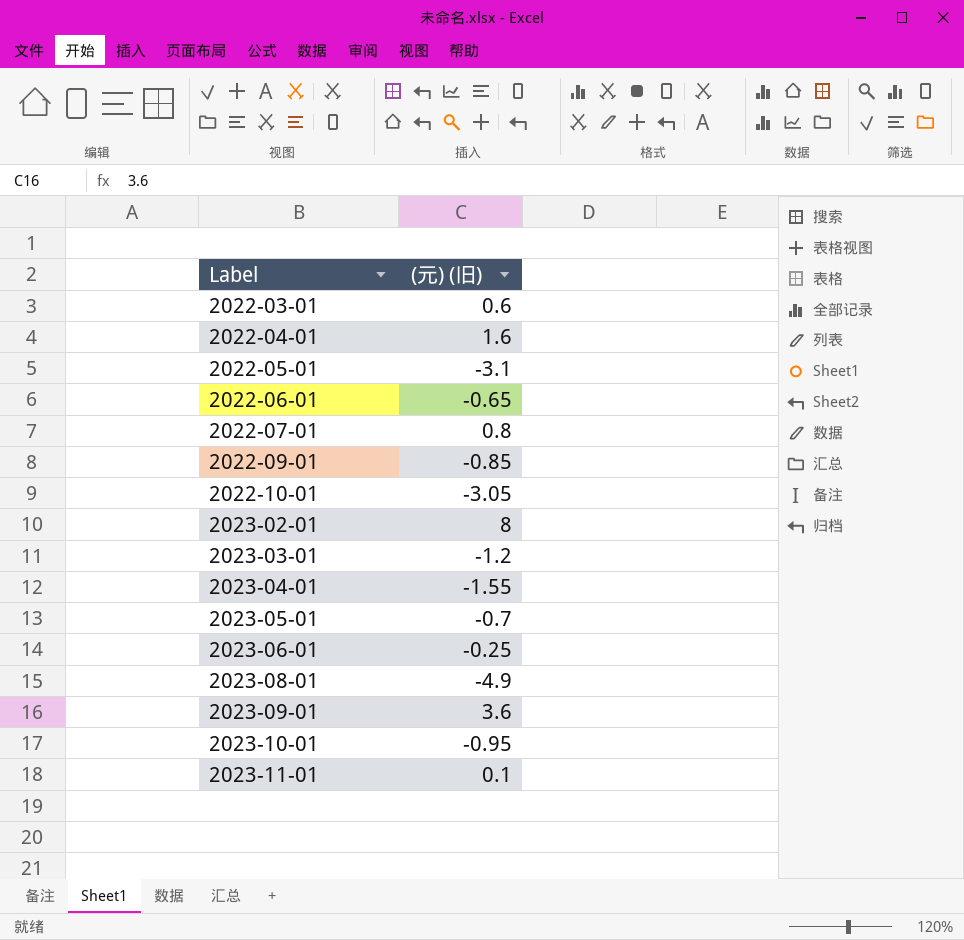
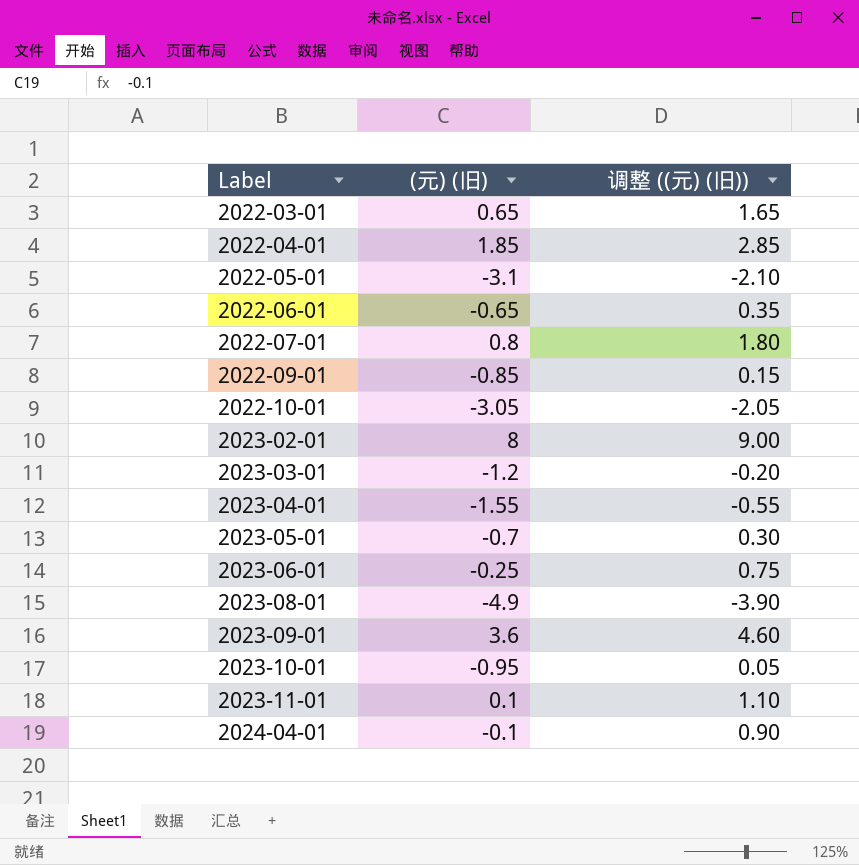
column 调整 ((元) (旧)) | formula: none -> [(元) (旧)] + 1
2022-03-01 | (元) (旧): 0.6 -> 0.65
2022-04-01 | (元) (旧): 1.6 -> 1.85
row 2024-04-01: none -> -0.1 | 0.90

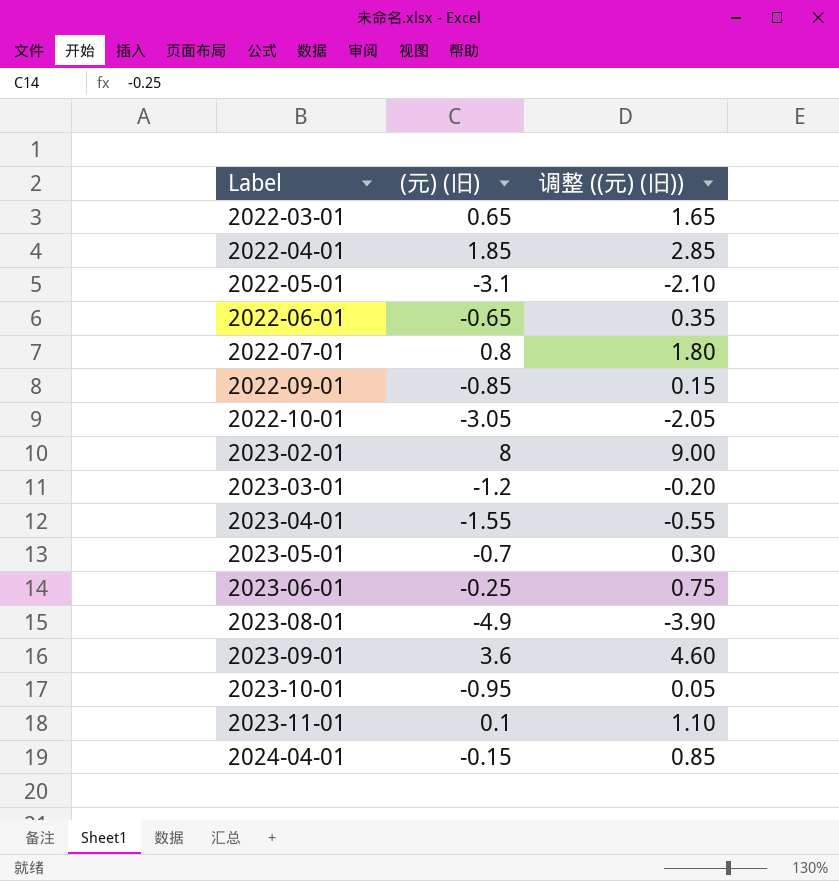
2024-04-01 | (元) (旧): -0.1 -> -0.15
2024-04-01 | 调整 ((元) (旧)): 0.90 -> 0.85

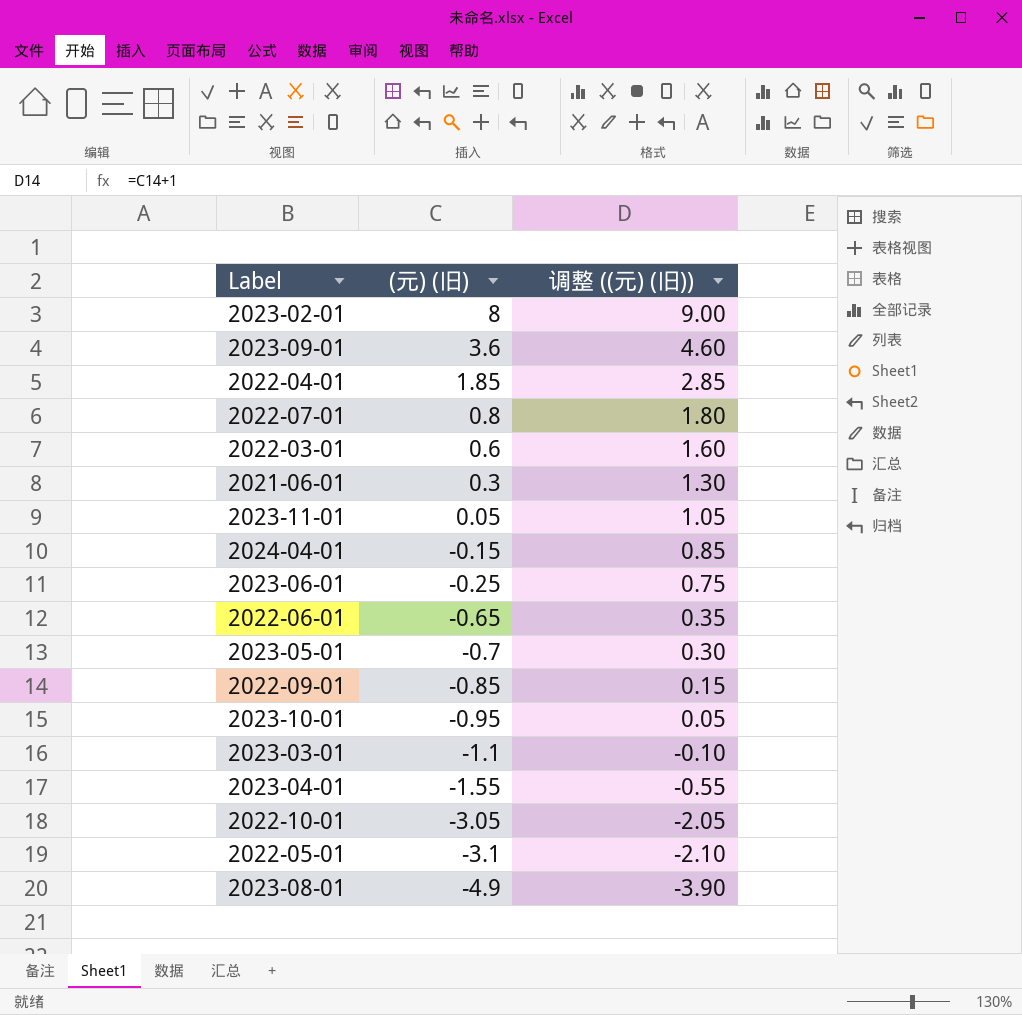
row order: Label ascending -> (元) (旧) descending
2022-03-01 | (元) (旧): 0.65 -> 0.6
2022-03-01 | 调整 ((元) (旧)): 1.65 -> 1.60
row 2021-06-01: none -> 0.3 | 1.30
2023-11-01 | (元) (旧): 0.1 -> 0.05
2023-11-01 | 调整 ((元) (旧)): 1.10 -> 1.05
2023-03-01 | (元) (旧): -1.2 -> -1.1
2023-03-01 | 调整 ((元) (旧)): -0.20 -> -0.10

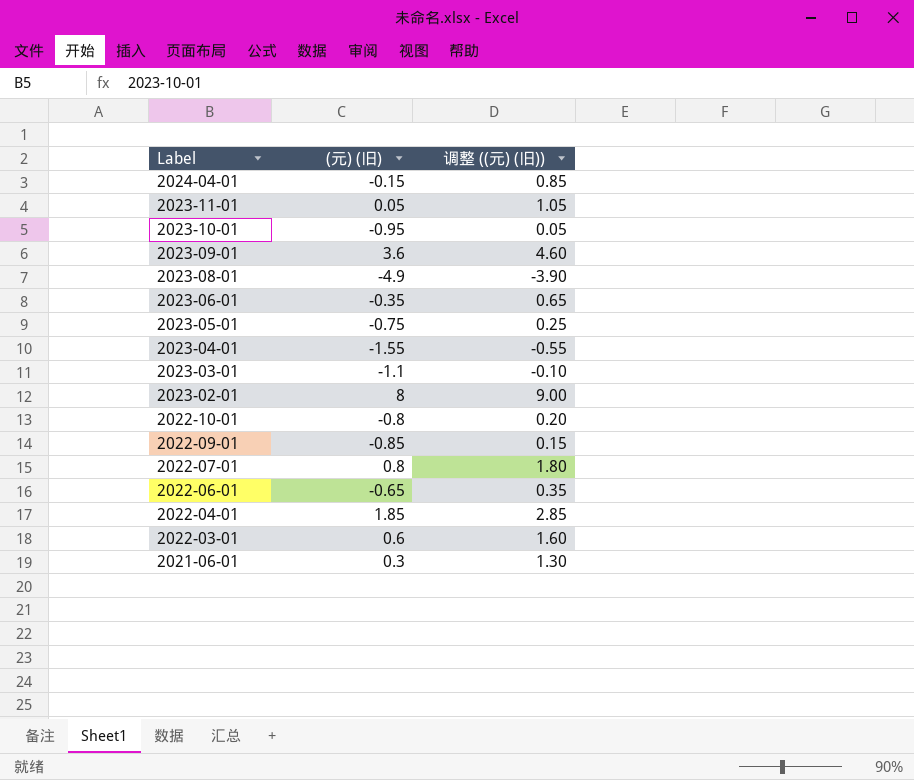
row order: (元) (旧) descending -> Label descending
row 2022-05-01: -3.1 | -2.10 -> none
2023-06-01 | (元) (旧): -0.25 -> -0.35
2023-06-01 | 调整 ((元) (旧)): 0.75 -> 0.65
2023-05-01 | (元) (旧): -0.7 -> -0.75
2023-05-01 | 调整 ((元) (旧)): 0.30 -> 0.25
2022-10-01 | (元) (旧): -3.05 -> -0.8
2022-10-01 | 调整 ((元) (旧)): -2.05 -> 0.20

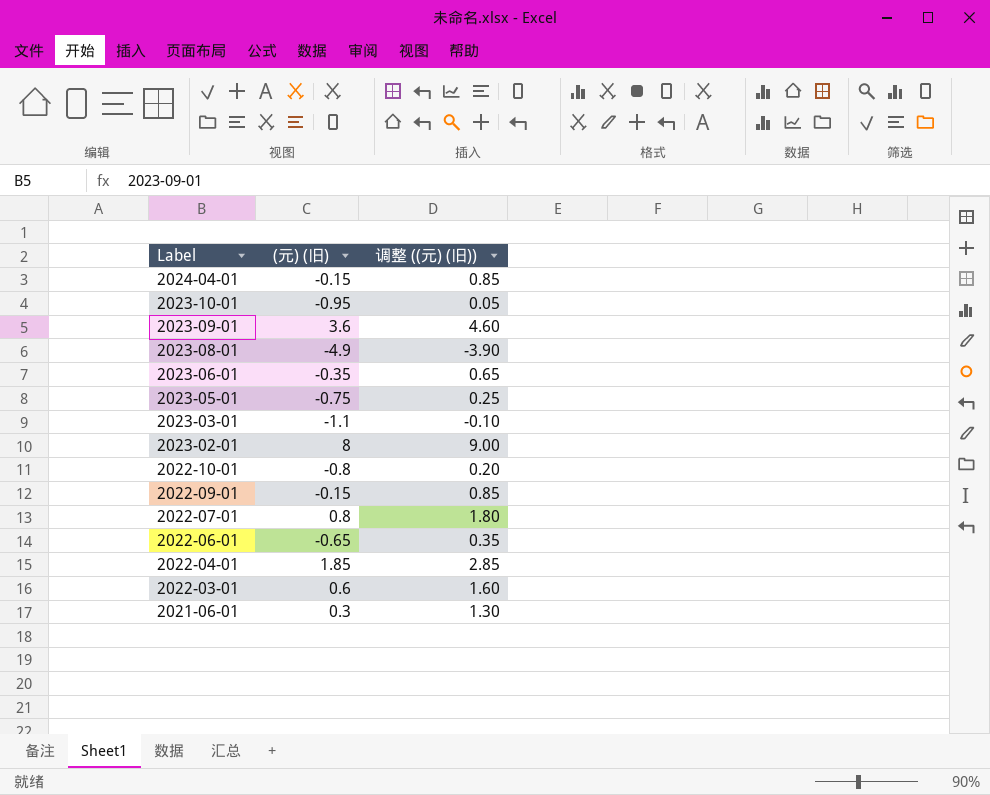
row 2023-11-01: 0.05 | 1.05 -> none
row 2023-04-01: -1.55 | -0.55 -> none
2022-09-01 | (元) (旧): -0.85 -> -0.15
2022-09-01 | 调整 ((元) (旧)): 0.15 -> 0.85

